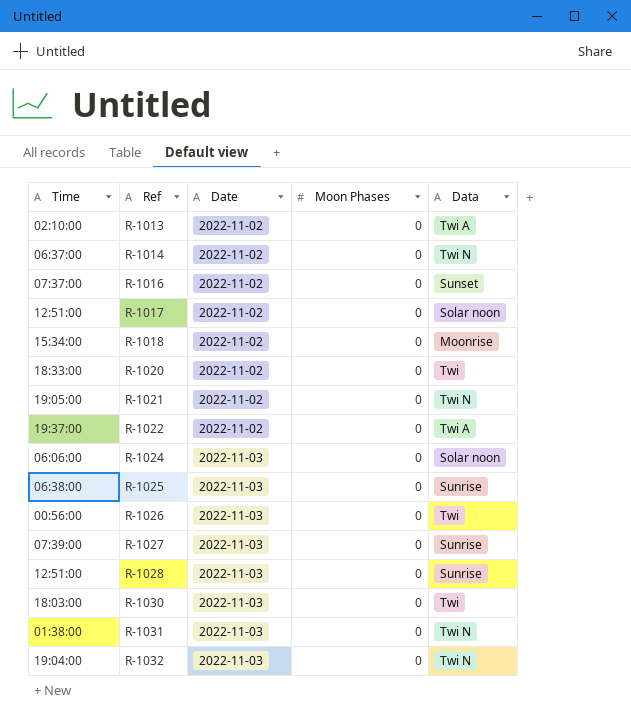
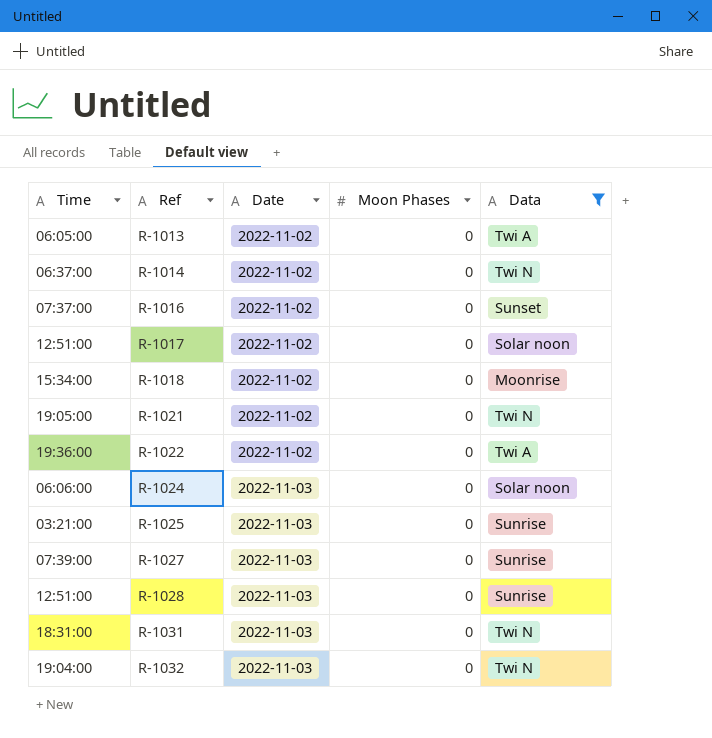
filter: none -> Data != Twi
R-1013 | Time: 02:10:00 -> 06:05:00
R-1022 | Time: 19:37:00 -> 19:36:00
R-1025 | Time: 06:38:00 -> 03:21:00
R-1031 | Time: 01:38:00 -> 18:31:00

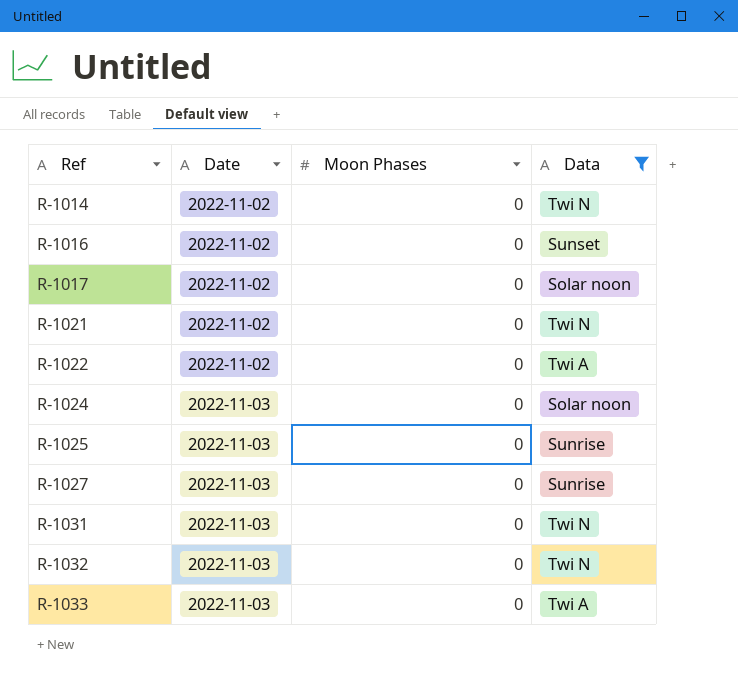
column Time | position: 1 -> none
row R-1013: 06:05:00 | 2022-11-02 | 0 | Twi A -> none
row R-1018: 15:34:00 | 2022-11-02 | 0 | Moonrise -> none
row R-1028: 12:51:00 | 2022-11-03 | 0 | Sunrise -> none
row R-1033: none -> 2022-11-03 | 0 | Twi A

